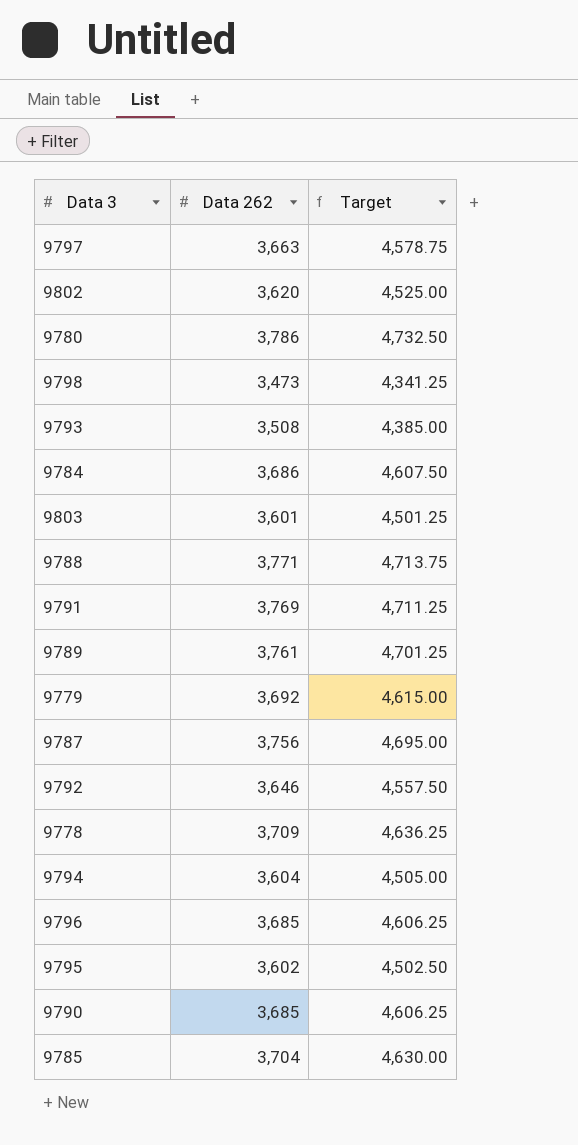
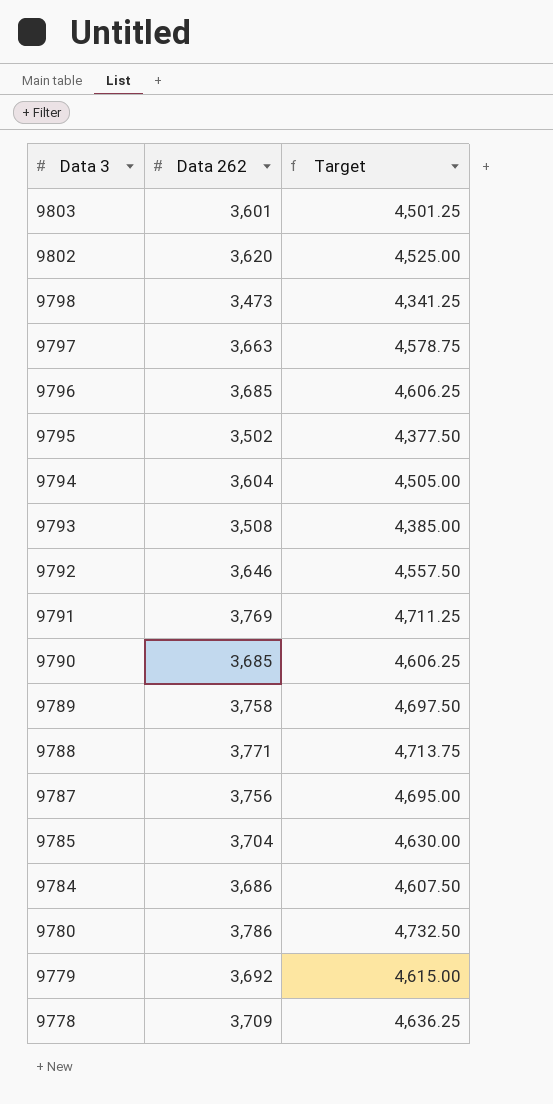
row order: none -> Data 3 descending
9795 | Data 262: 3,602 -> 3,502
9795 | Target: 4,502.50 -> 4,377.50
9789 | Data 262: 3,761 -> 3,758
9789 | Target: 4,701.25 -> 4,697.50

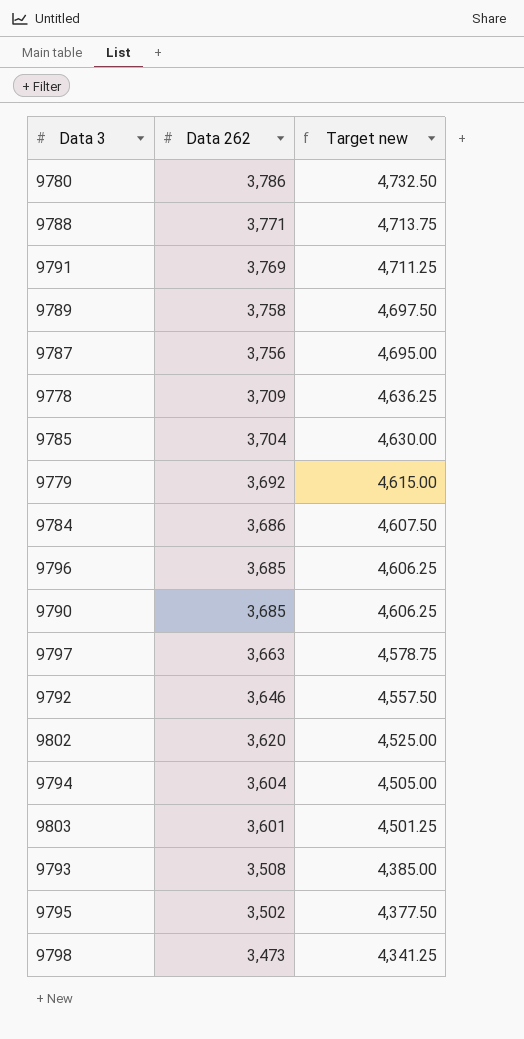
row order: Data 3 descending -> Data 262 descending
column name: Target -> Target new

